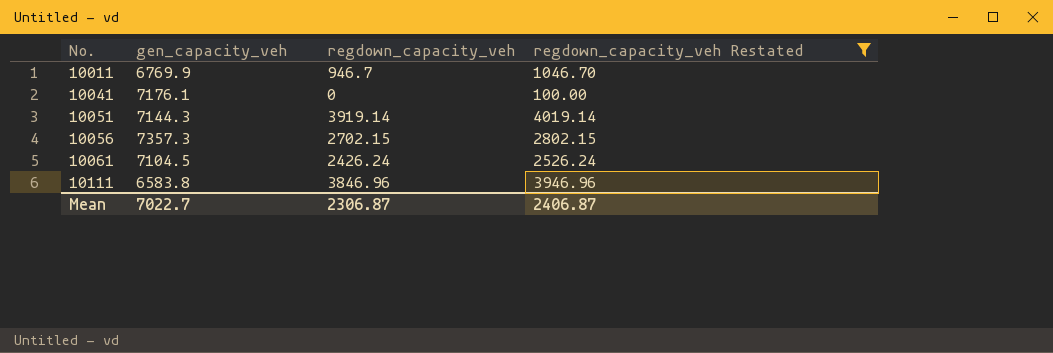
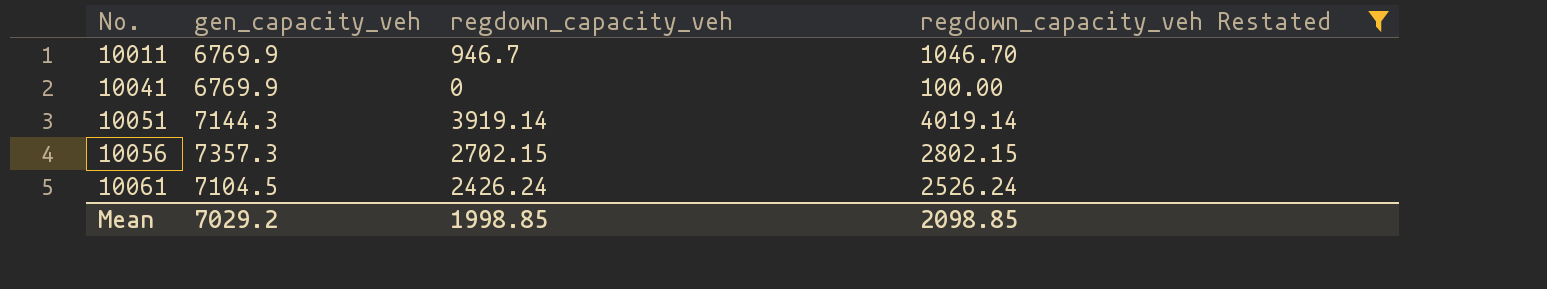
row 10111: 6583.8 | 3846.96 | 3946.96 -> none
10041 | gen_capacity_veh: 7176.1 -> 6769.9
Mean | gen_capacity_veh: 7022.7 -> 7029.2
Mean | regdown_capacity_veh: 2306.87 -> 1998.85
Mean | regdown_capacity_veh Restated: 2406.87 -> 2098.85

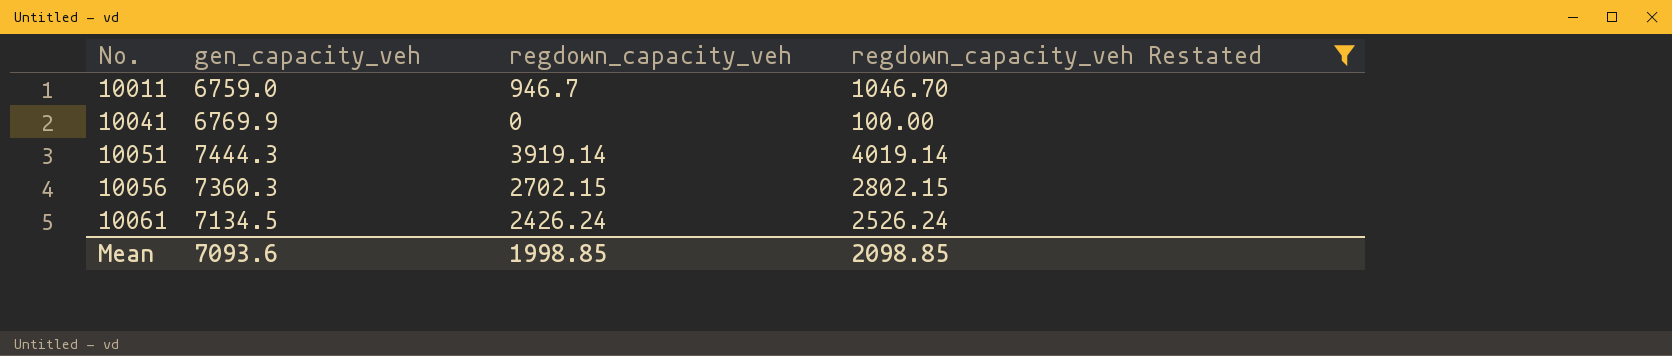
10011 | gen_capacity_veh: 6769.9 -> 6759.0
10051 | gen_capacity_veh: 7144.3 -> 7444.3
10056 | gen_capacity_veh: 7357.3 -> 7360.3
10061 | gen_capacity_veh: 7104.5 -> 7134.5
Mean | gen_capacity_veh: 7029.2 -> 7093.6

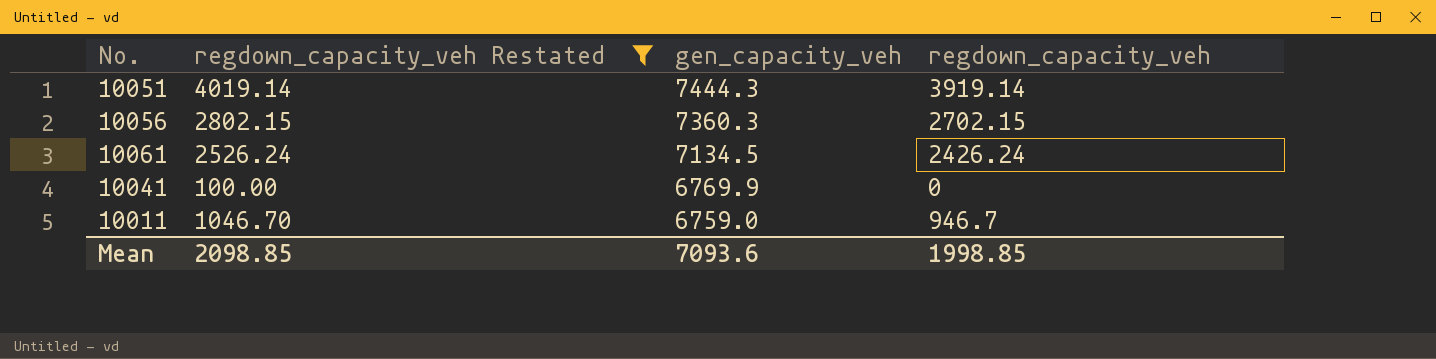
row order: No. ascending -> gen_capacity_veh descending
column regdown_capacity_veh Restated | position: 4 -> 2

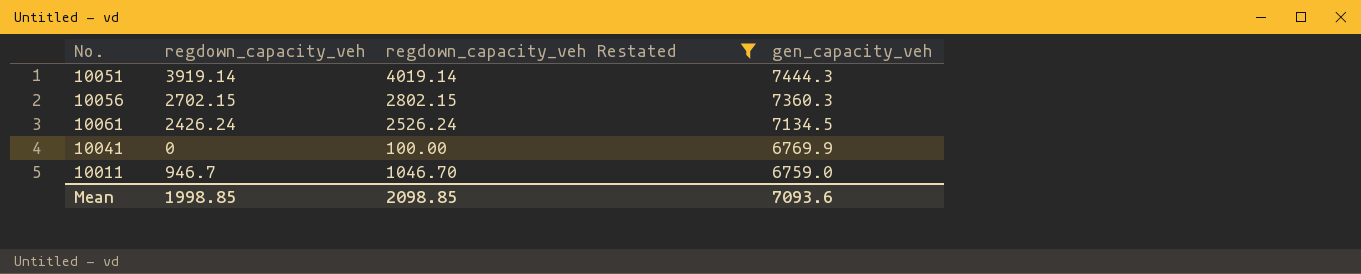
column regdown_capacity_veh | position: 4 -> 2

